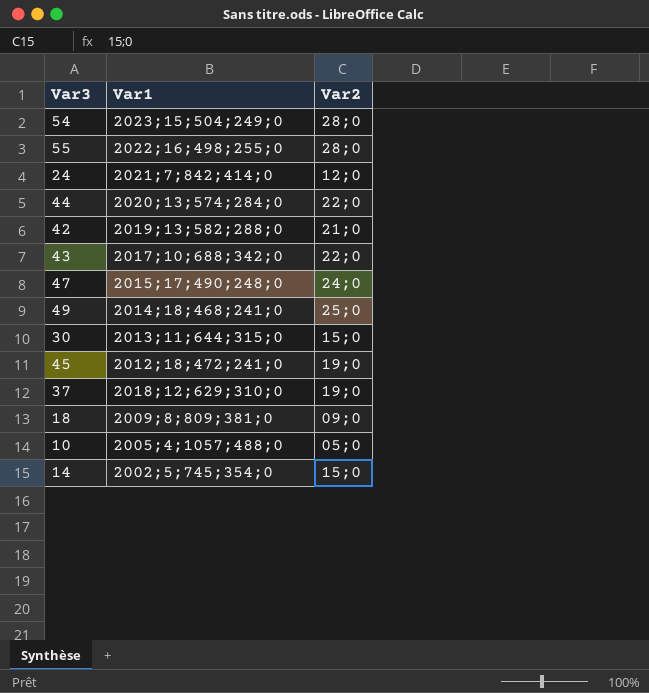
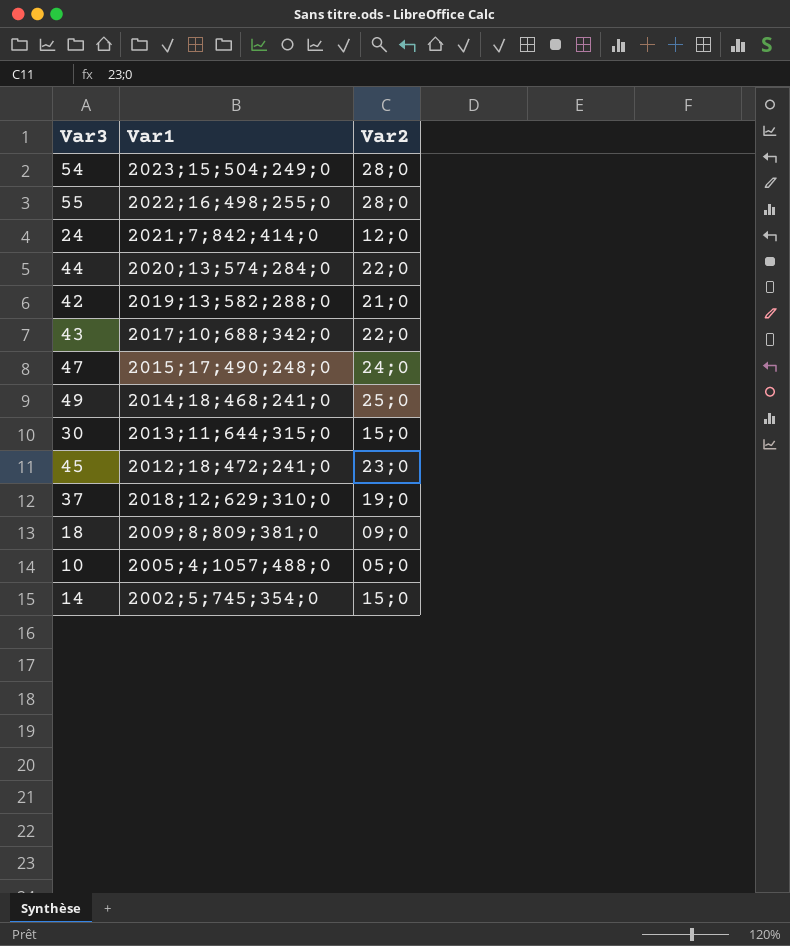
45 | Var2: 19;0 -> 23;0

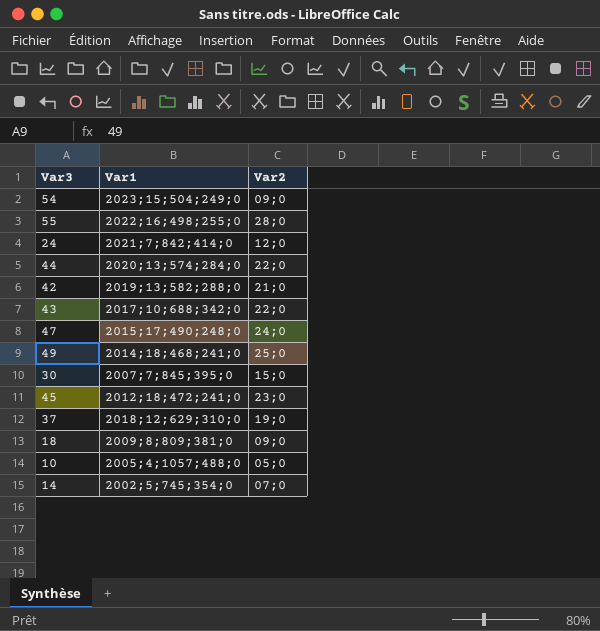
54 | Var2: 28;0 -> 09;0
30 | Var1: 2013;11;644;315;0 -> 2007;7;845;395;0
14 | Var2: 15;0 -> 07;0

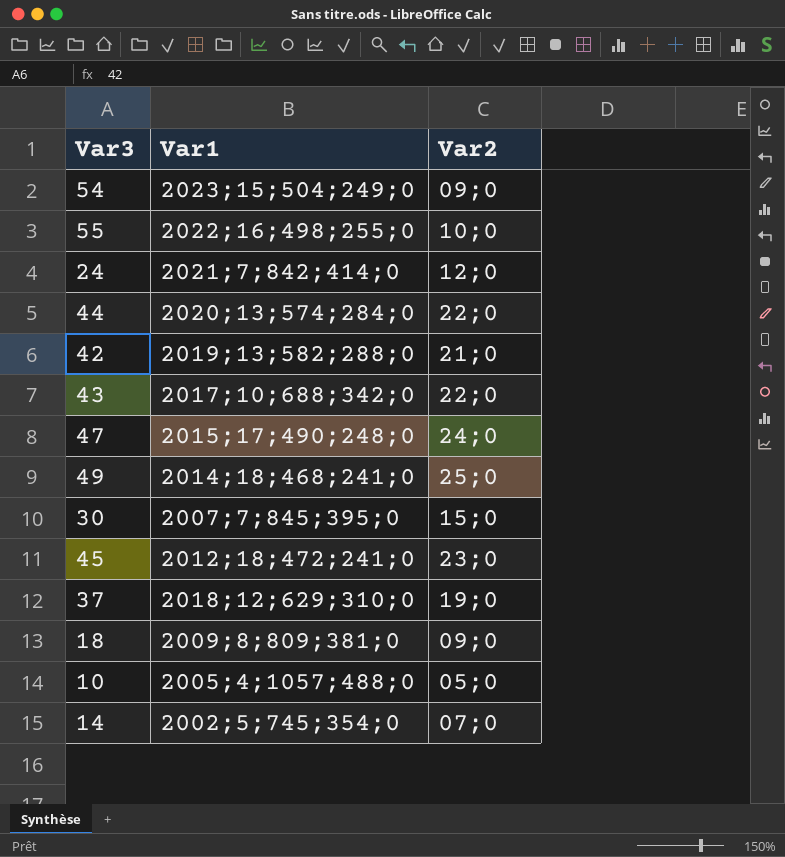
55 | Var2: 28;0 -> 10;0

